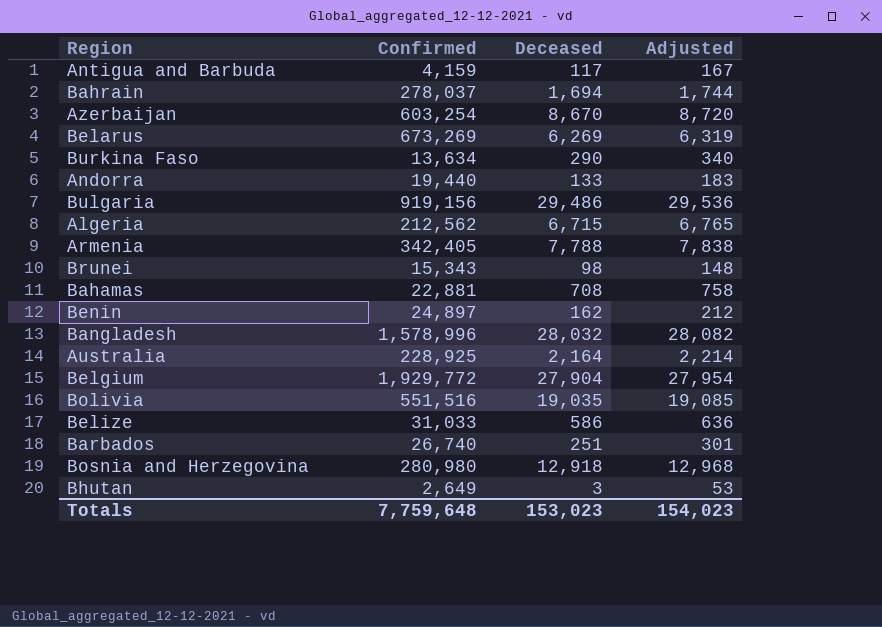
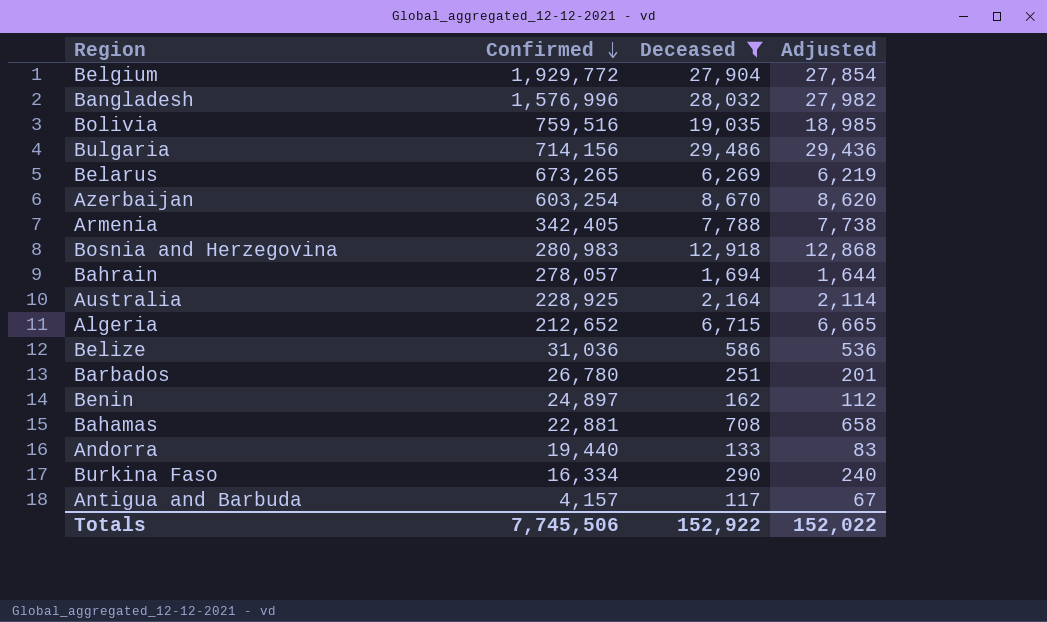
filter: none -> Deceased >= 117
row order: none -> Confirmed descending
column Adjusted | formula: [Deceased] + 50 -> [Deceased] - 50
Bangladesh | Confirmed: 1,578,996 -> 1,576,996
Bolivia | Confirmed: 551,516 -> 759,516
Bulgaria | Confirmed: 919,156 -> 714,156
Belarus | Confirmed: 673,269 -> 673,265
Bosnia and Herzegovina | Confirmed: 280,980 -> 280,983
Bahrain | Confirmed: 278,037 -> 278,057
Algeria | Confirmed: 212,562 -> 212,652
Belize | Confirmed: 31,033 -> 31,036
Barbados | Confirmed: 26,740 -> 26,780
Burkina Faso | Confirmed: 13,634 -> 16,334
Antigua and Barbuda | Confirmed: 4,159 -> 4,157
Totals | Confirmed: 7,759,648 -> 7,745,506
Totals | Deceased: 153,023 -> 152,922
Totals | Adjusted: 154,023 -> 152,022

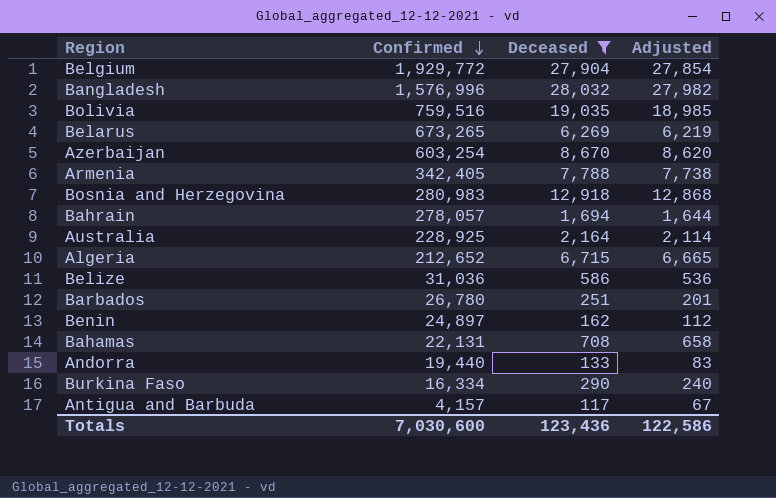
row Bulgaria: 714,156 | 29,486 | 29,436 -> none
Bahamas | Confirmed: 22,881 -> 22,131
Totals | Confirmed: 7,745,506 -> 7,030,600
Totals | Deceased: 152,922 -> 123,436
Totals | Adjusted: 152,022 -> 122,586

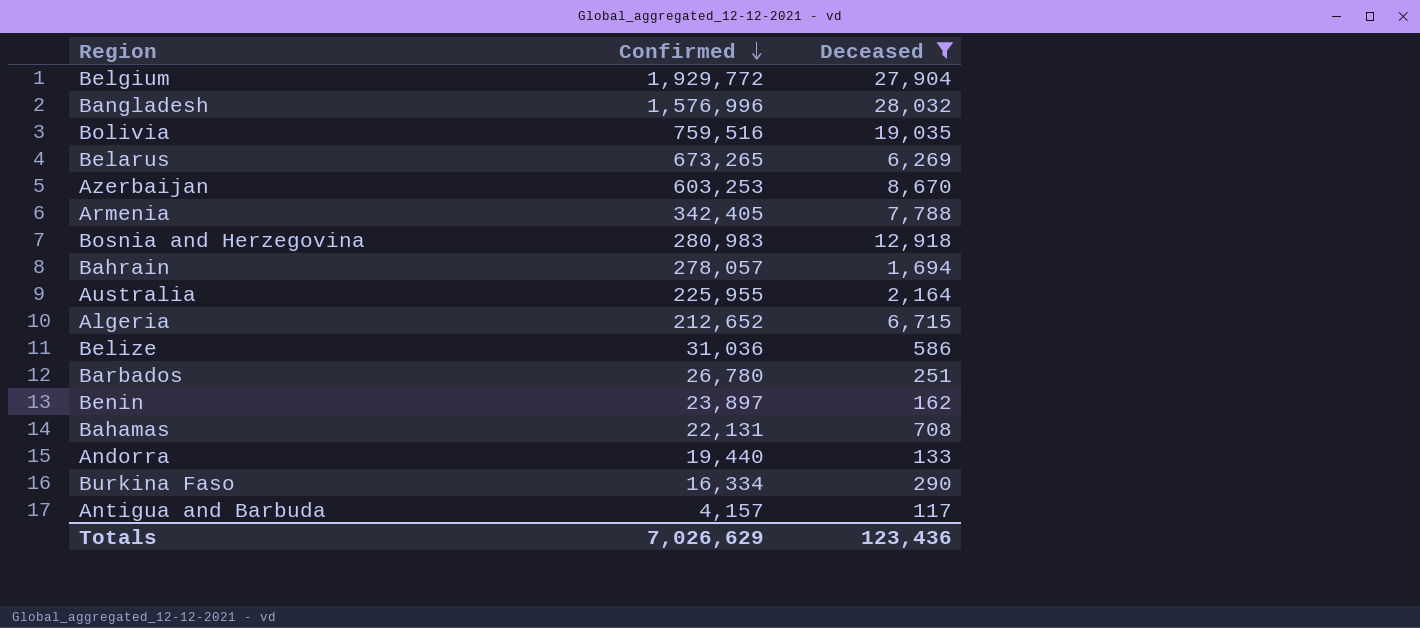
column Adjusted | formula: [Deceased] - 50 -> none
Azerbaijan | Confirmed: 603,254 -> 603,253
Australia | Confirmed: 228,925 -> 225,955
Benin | Confirmed: 24,897 -> 23,897
Totals | Confirmed: 7,030,600 -> 7,026,629

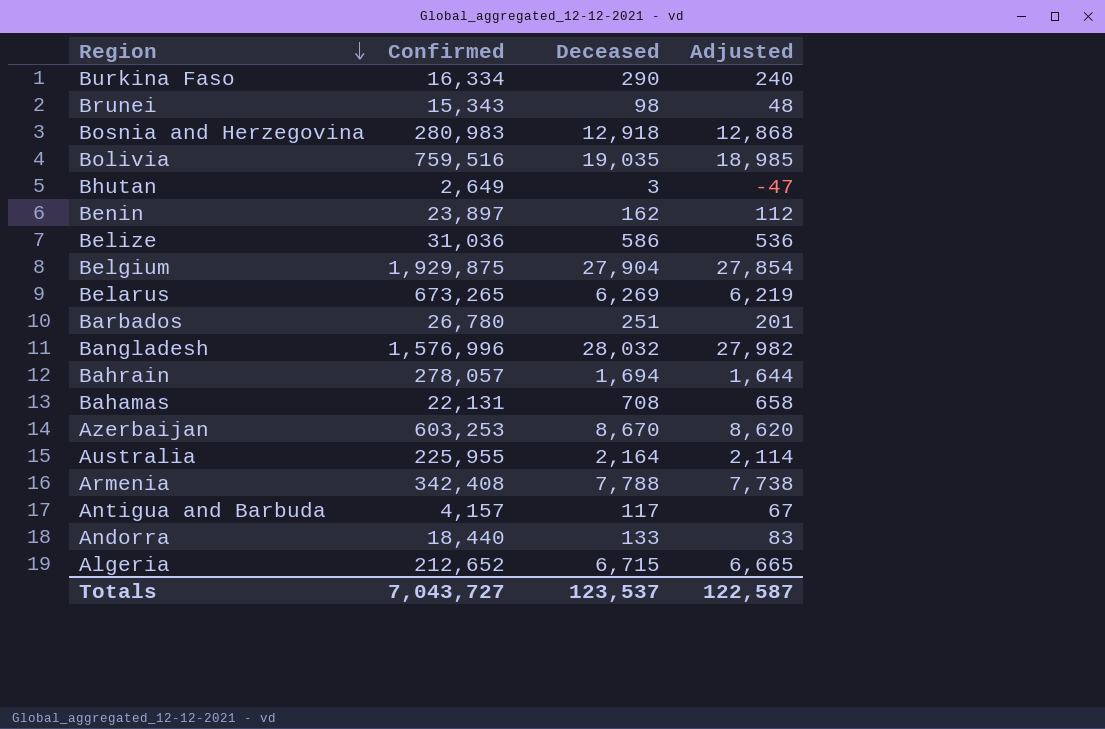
filter: Deceased >= 117 -> none
row order: Confirmed descending -> Region descending
column Adjusted | formula: none -> [Deceased] - 50
Belgium | Confirmed: 1,929,772 -> 1,929,875
Armenia | Confirmed: 342,405 -> 342,408
Andorra | Confirmed: 19,440 -> 18,440
Totals | Confirmed: 7,026,629 -> 7,043,727
Totals | Deceased: 123,436 -> 123,537

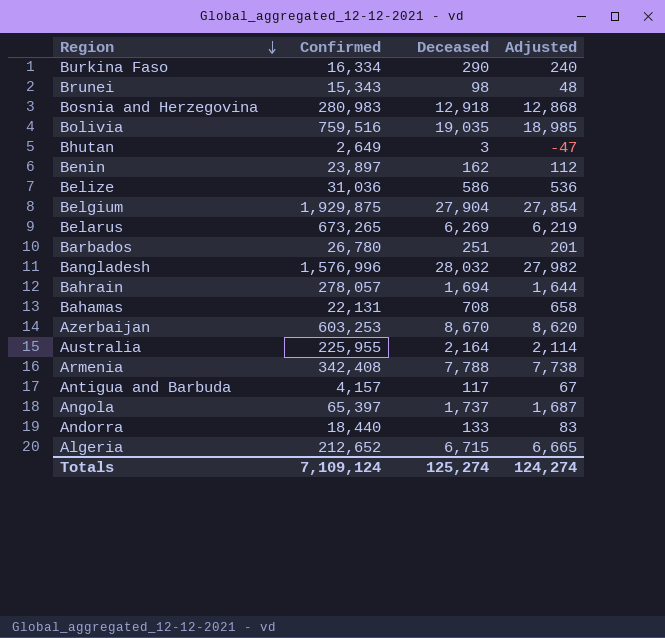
row Angola: none -> 65,397 | 1,737 | 1,687
Totals | Confirmed: 7,043,727 -> 7,109,124
Totals | Deceased: 123,537 -> 125,274
Totals | Adjusted: 122,587 -> 124,274

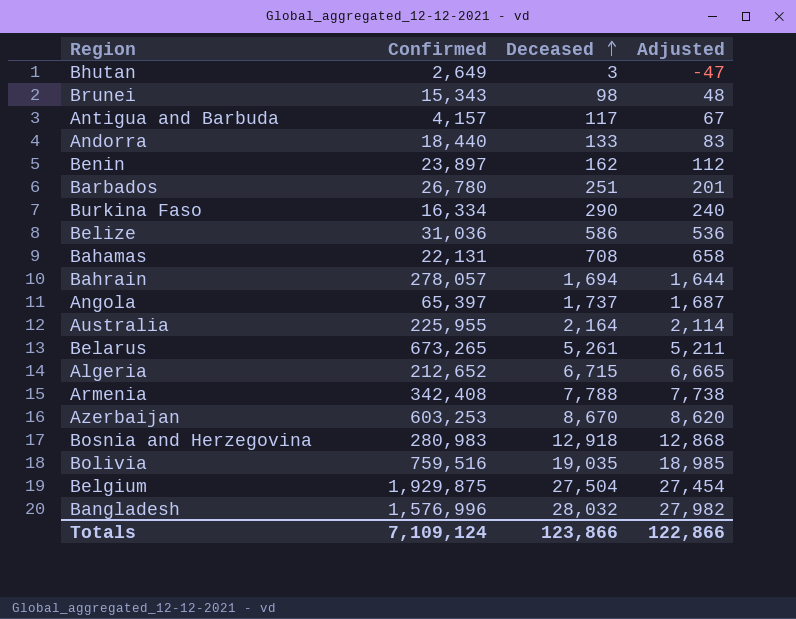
row order: Region descending -> Deceased ascending
Belarus | Deceased: 6,269 -> 5,261
Belarus | Adjusted: 6,219 -> 5,211
Belgium | Deceased: 27,904 -> 27,504
Belgium | Adjusted: 27,854 -> 27,454
Totals | Deceased: 125,274 -> 123,866
Totals | Adjusted: 124,274 -> 122,866

